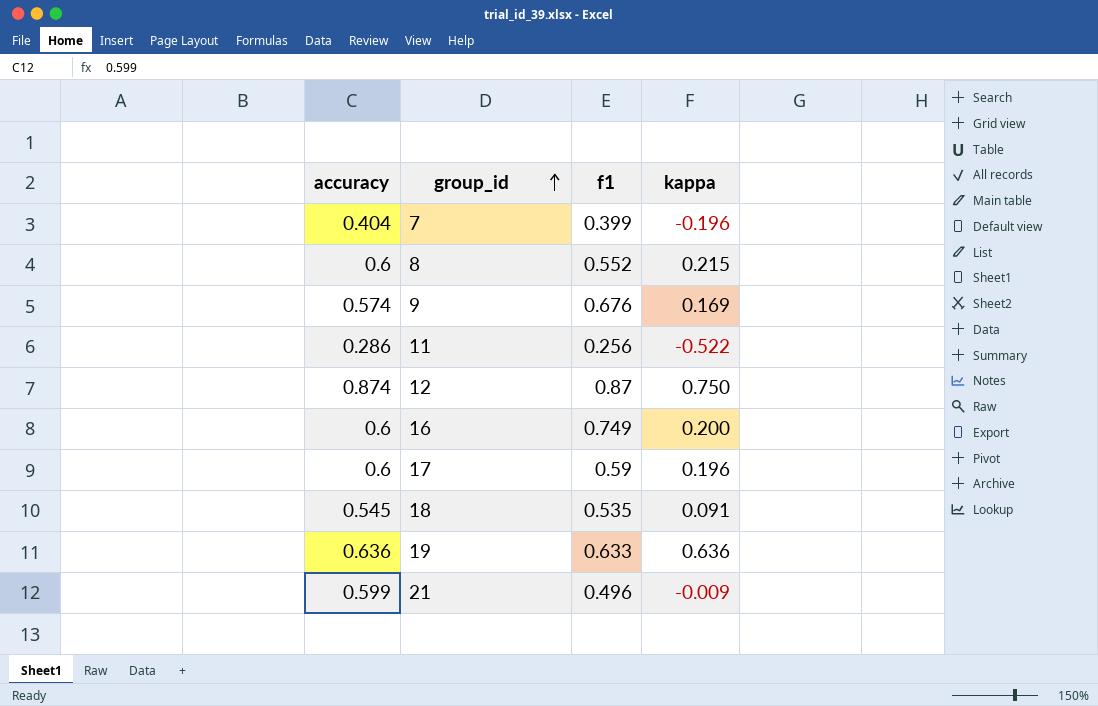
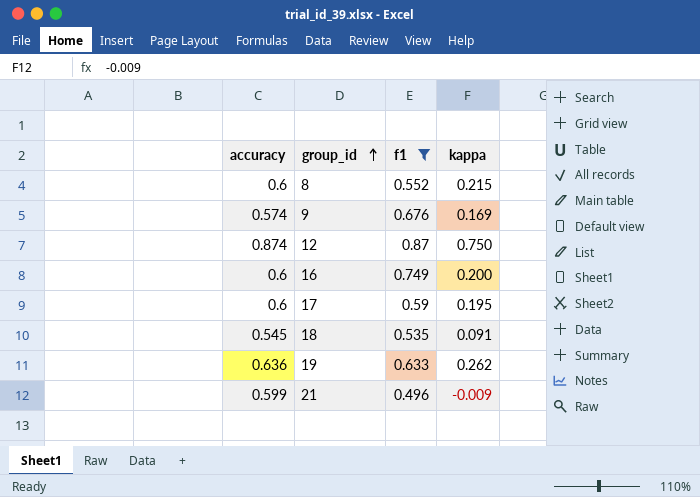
filter: none -> f1 >= 0.496
17 | kappa: 0.196 -> 0.195
19 | kappa: 0.636 -> 0.262

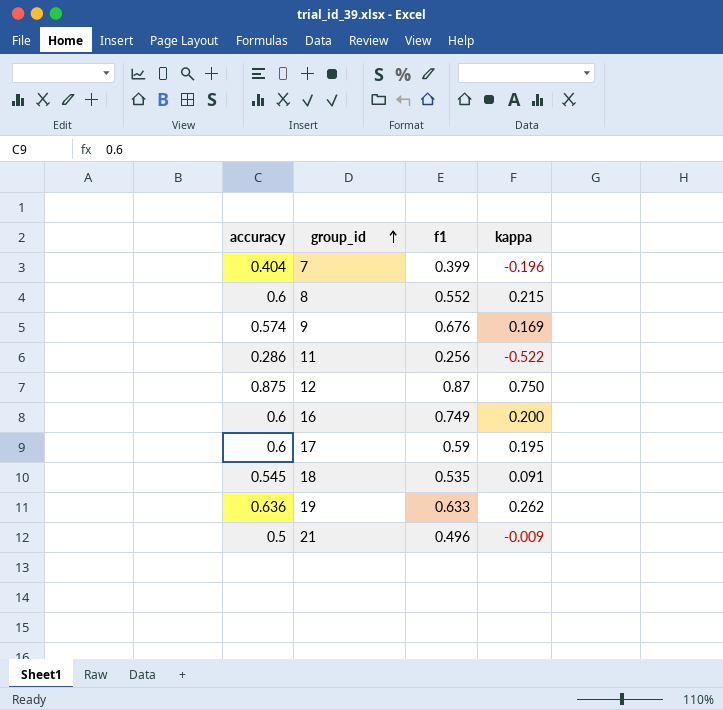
filter: f1 >= 0.496 -> none
12 | accuracy: 0.874 -> 0.875
21 | accuracy: 0.599 -> 0.5

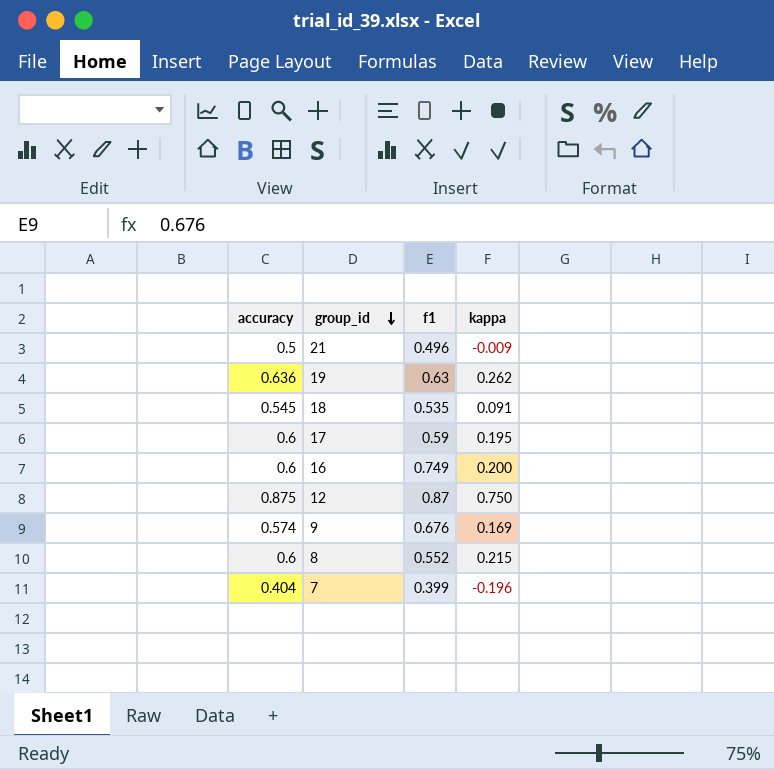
row order: group_id ascending -> group_id descending
row 11: 0.286 | 0.256 | -0.522 -> none
19 | f1: 0.633 -> 0.63

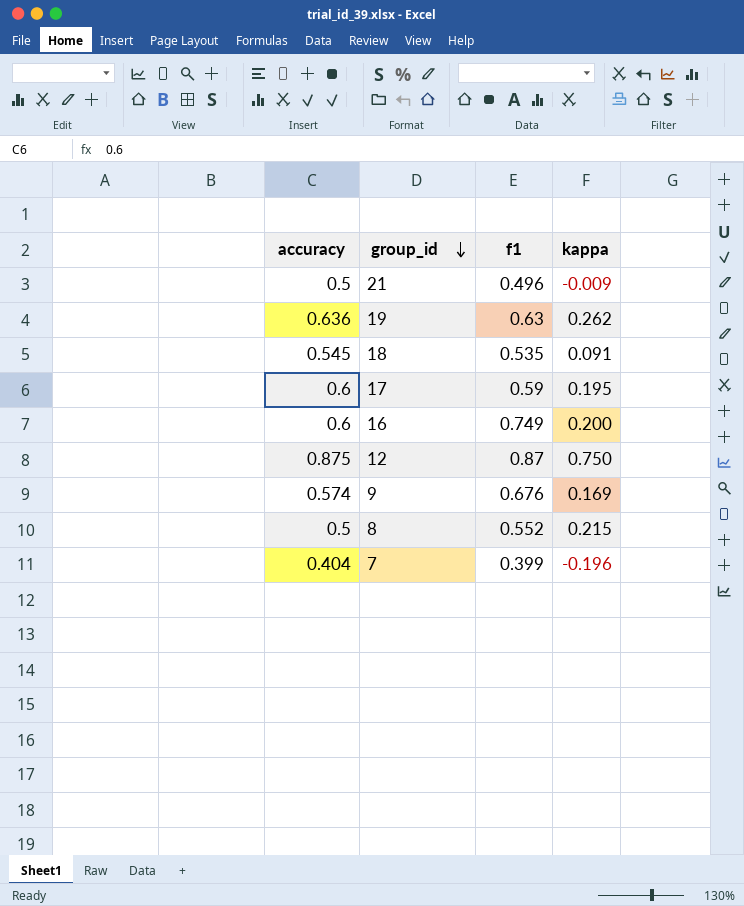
8 | accuracy: 0.6 -> 0.5

